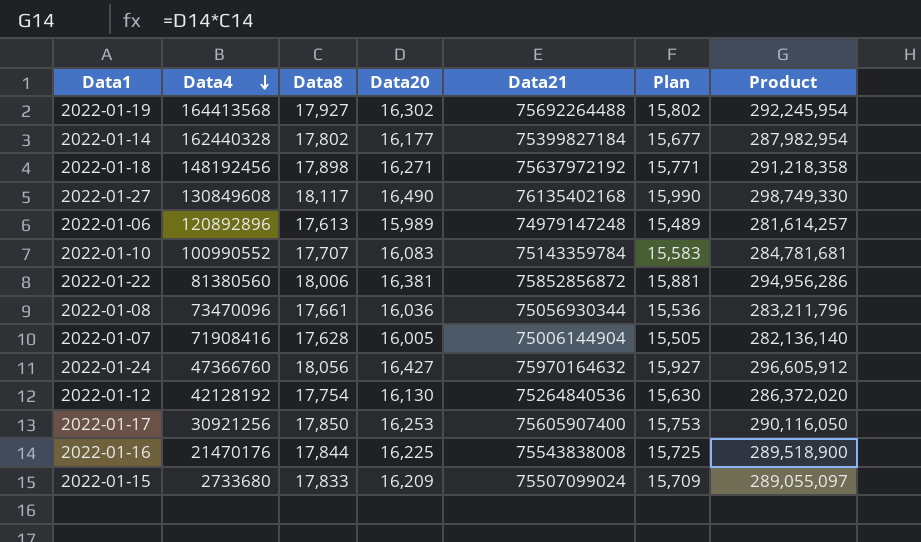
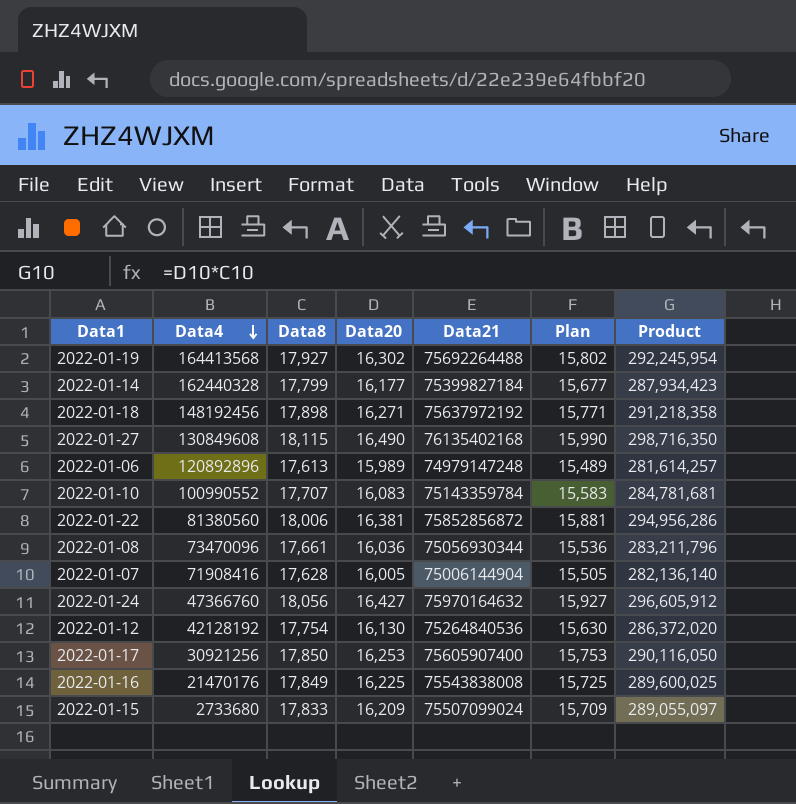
2022-01-14 | Data8: 17,802 -> 17,799
2022-01-14 | Product: 287,982,954 -> 287,934,423
2022-01-27 | Data8: 18,117 -> 18,115
2022-01-27 | Product: 298,749,330 -> 298,716,350
2022-01-16 | Data8: 17,844 -> 17,849
2022-01-16 | Product: 289,518,900 -> 289,600,025

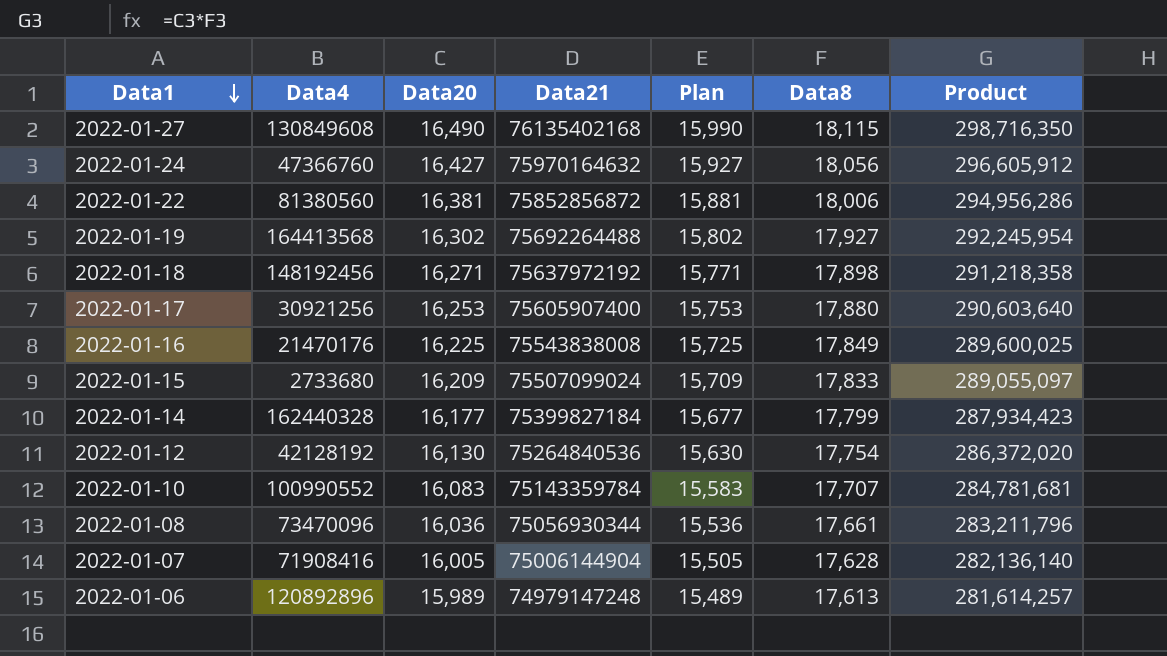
row order: Data4 descending -> Data1 descending
column Data8 | position: 3 -> 6
2022-01-17 | Data8: 17,850 -> 17,880
2022-01-17 | Product: 290,116,050 -> 290,603,640

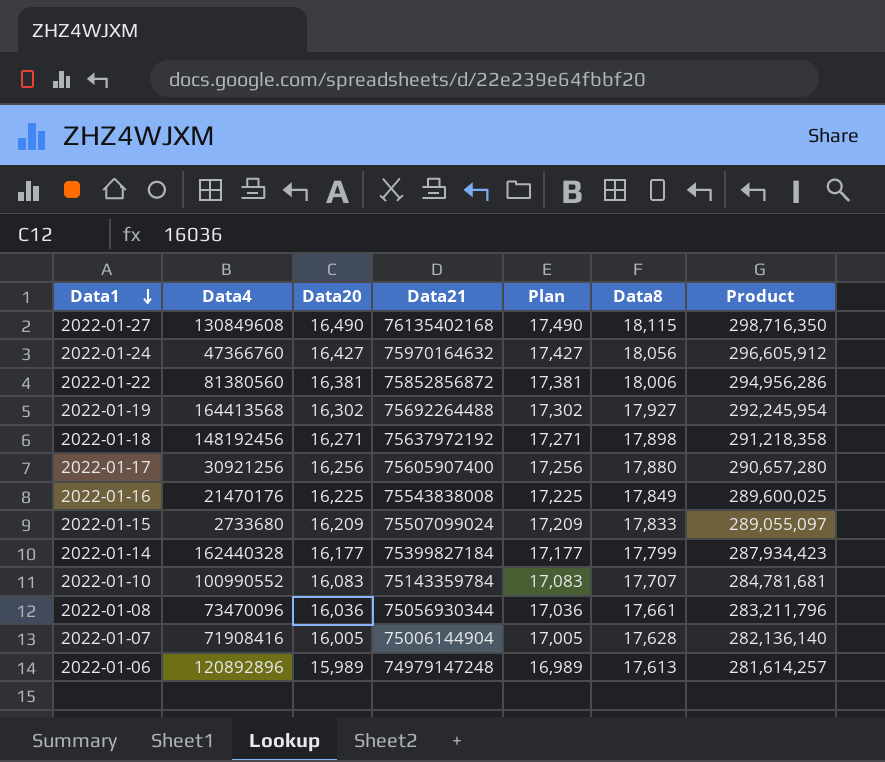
column Plan | formula: [Data20] - 500 -> [Data20] + 1000
row 2022-01-12: 42128192 | 16,130 | 75264840536 | 15,630 | 17,754 | 286,372,020 -> none
2022-01-17 | Data20: 16,253 -> 16,256
2022-01-17 | Product: 290,603,640 -> 290,657,280

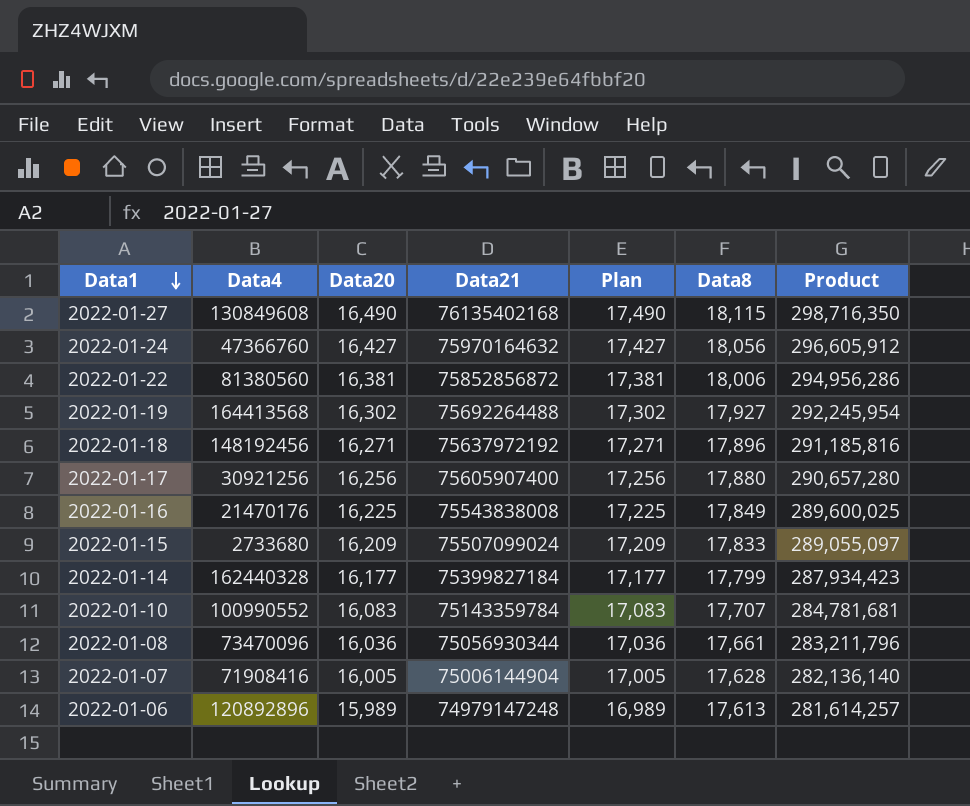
2022-01-18 | Data8: 17,898 -> 17,896
2022-01-18 | Product: 291,218,358 -> 291,185,816

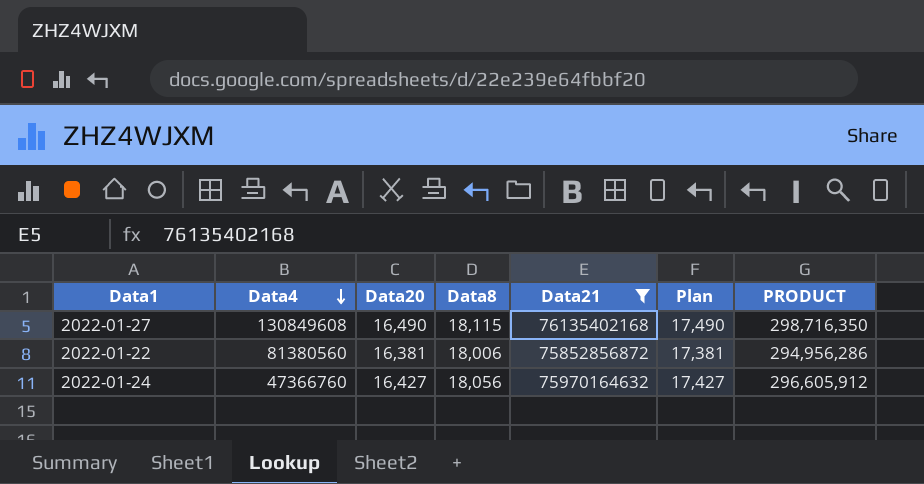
filter: none -> Data21 >= 75852856872
row order: Data1 descending -> Data4 descending
column Data8 | position: 6 -> 4
column name: Product -> PRODUCT

